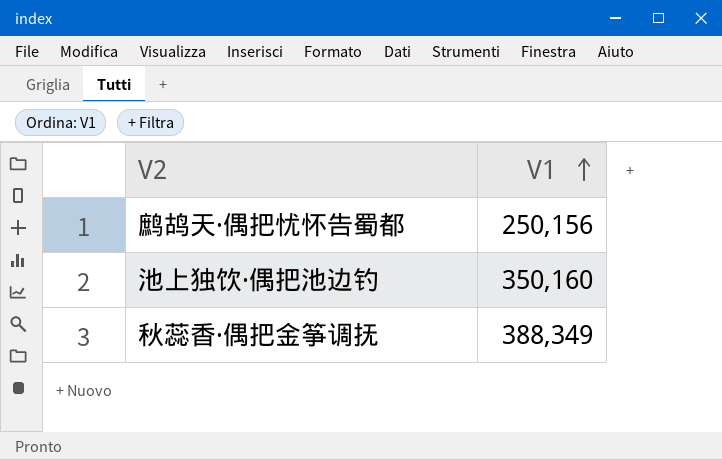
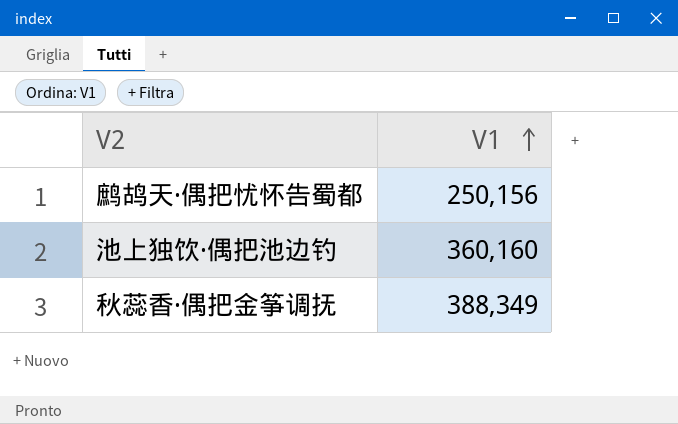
池上独饮·偶把池边钓 | V1: 350,160 -> 360,160

